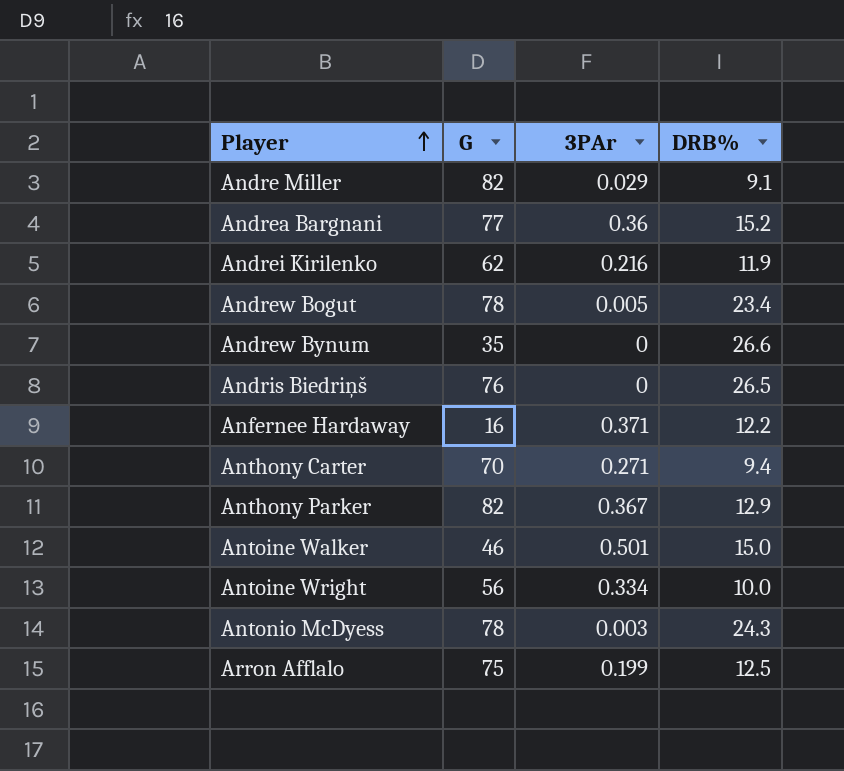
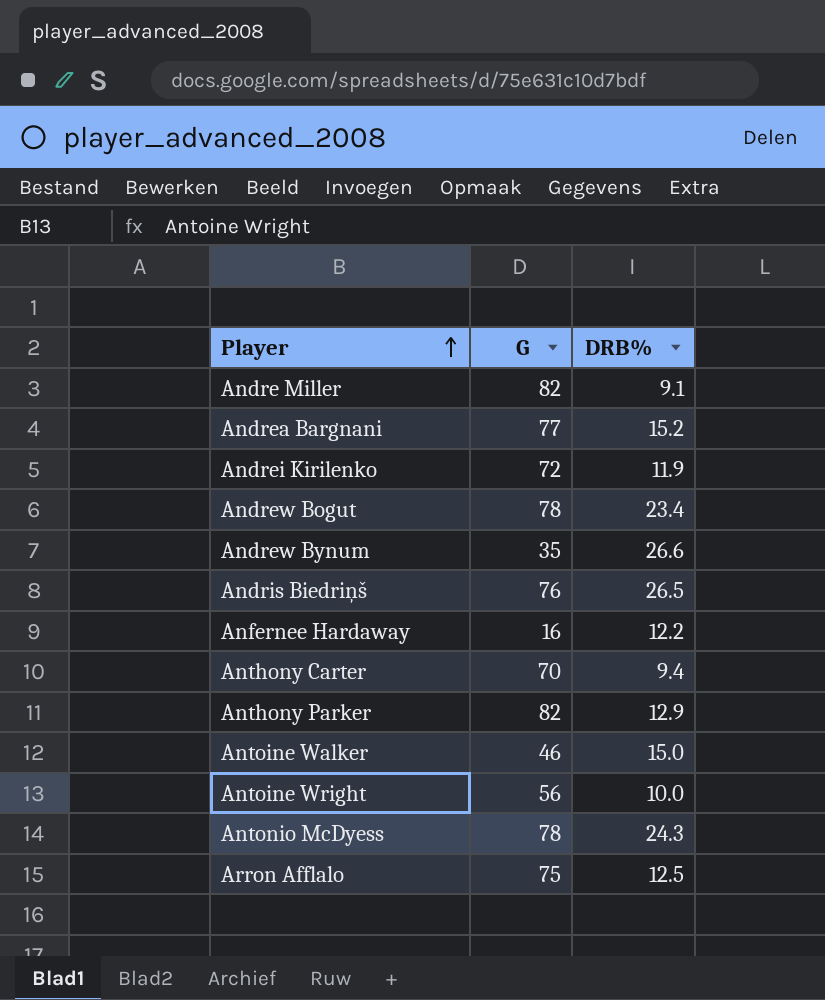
column 3PAr | position: 3 -> none
Andrei Kirilenko | G: 62 -> 72

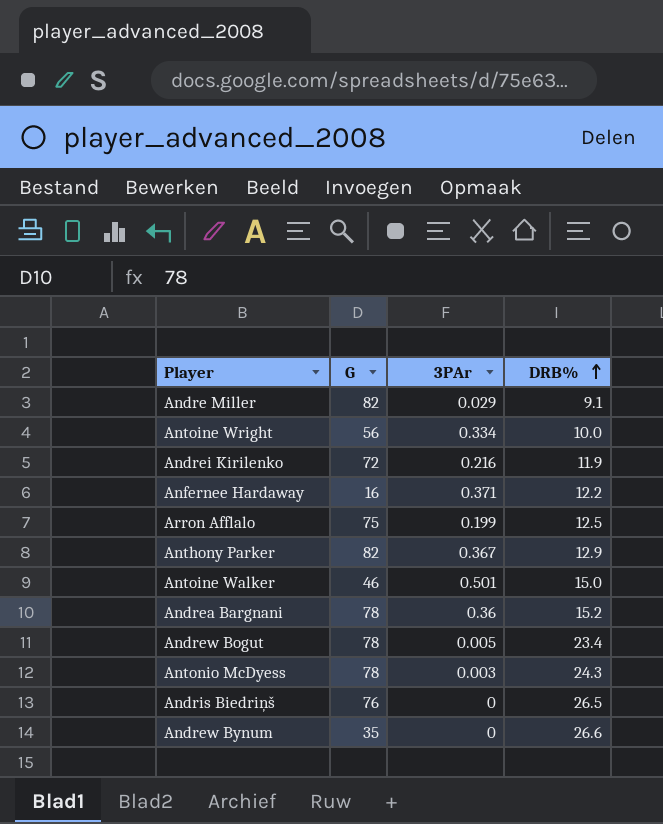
row order: Player ascending -> DRB% ascending
column 3PAr | position: none -> 3
row Anthony Carter: 70 | 9.4 -> none
Andrea Bargnani | G: 77 -> 78

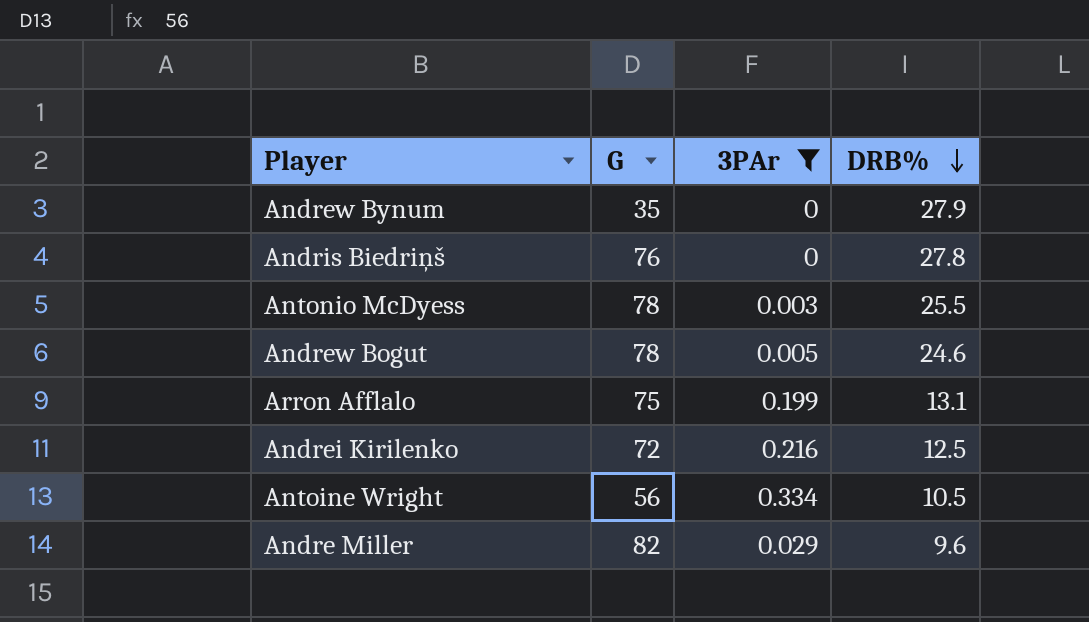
filter: none -> 3PAr <= 0.334
row order: DRB% ascending -> DRB% descending
Andrew Bynum | DRB%: 26.6 -> 27.9
Andris Biedriņš | DRB%: 26.5 -> 27.8
Antonio McDyess | DRB%: 24.3 -> 25.5
Andrew Bogut | DRB%: 23.4 -> 24.6
Arron Afflalo | DRB%: 12.5 -> 13.1
Andrei Kirilenko | DRB%: 11.9 -> 12.5
Antoine Wright | DRB%: 10.0 -> 10.5
Andre Miller | DRB%: 9.1 -> 9.6

